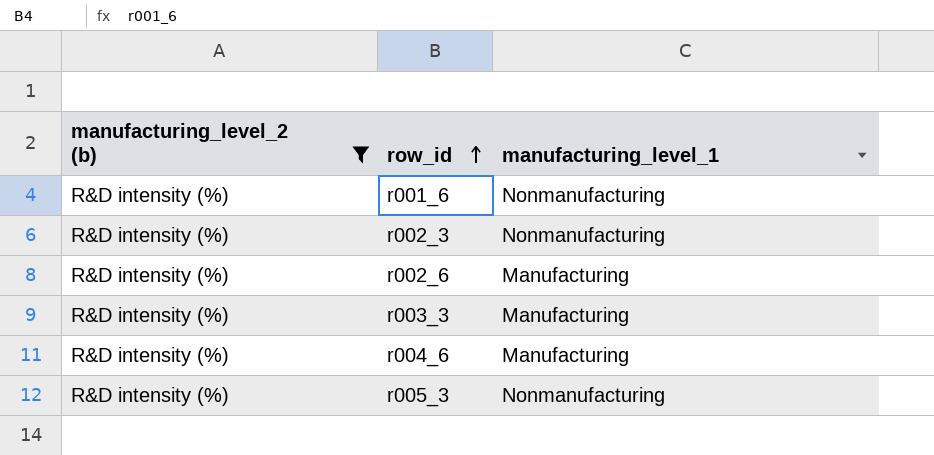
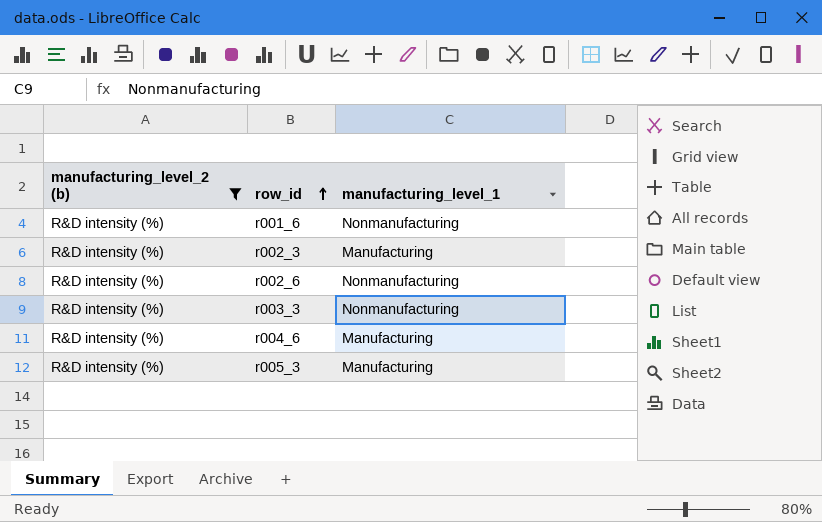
r002_3 | manufacturing_level_1: Nonmanufacturing -> Manufacturing
r002_6 | manufacturing_level_1: Manufacturing -> Nonmanufacturing
r003_3 | manufacturing_level_1: Manufacturing -> Nonmanufacturing
r005_3 | manufacturing_level_1: Nonmanufacturing -> Manufacturing

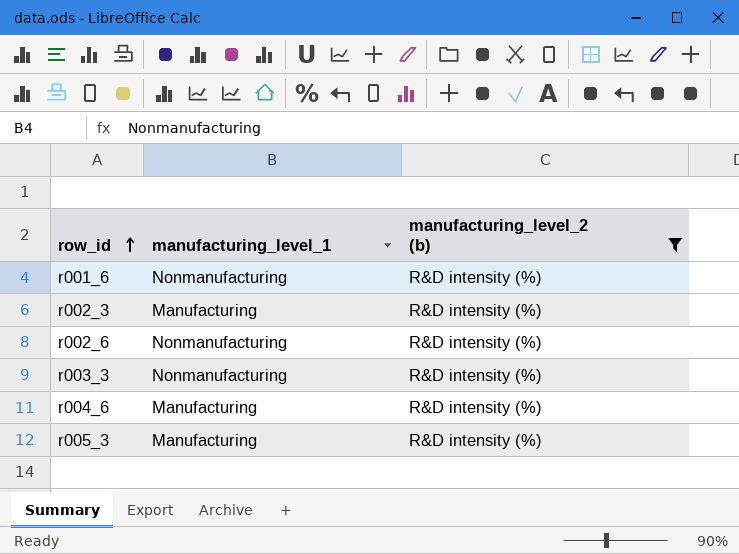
column manufacturing_level_2 (b) | position: 1 -> 3

